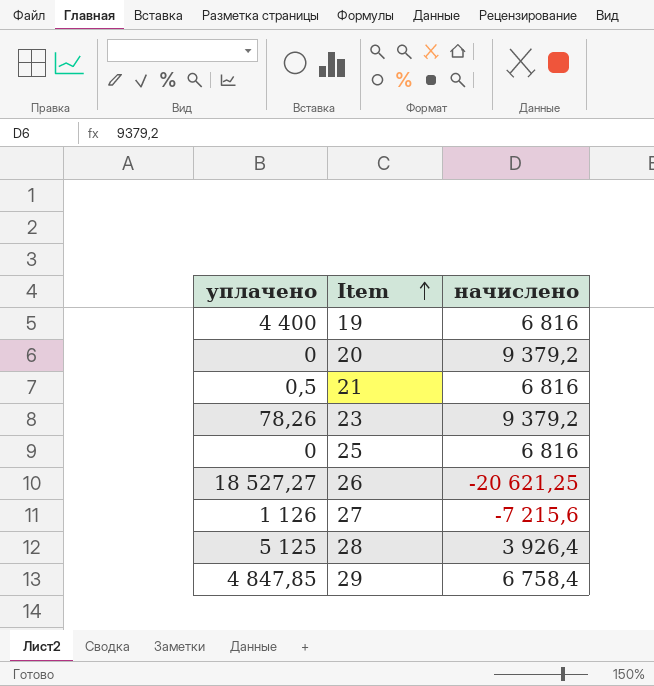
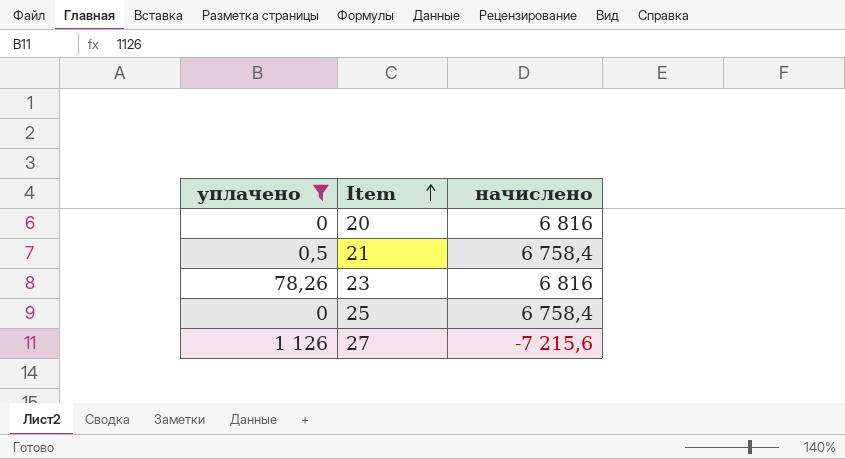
filter: none -> уплачено <= 1 126
20 | начислено: 9 379,2 -> 6 816
21 | начислено: 6 816 -> 6 758,4
23 | начислено: 9 379,2 -> 6 816
25 | начислено: 6 816 -> 6 758,4

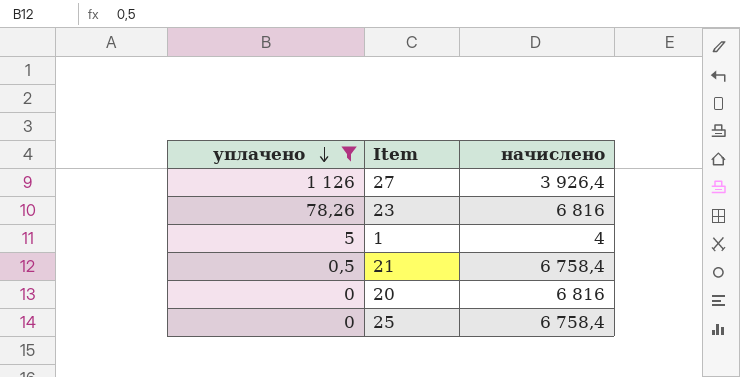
row order: Item ascending -> уплачено descending
27 | начислено: -7 215,6 -> 3 926,4
row 1: none -> 5 | 4

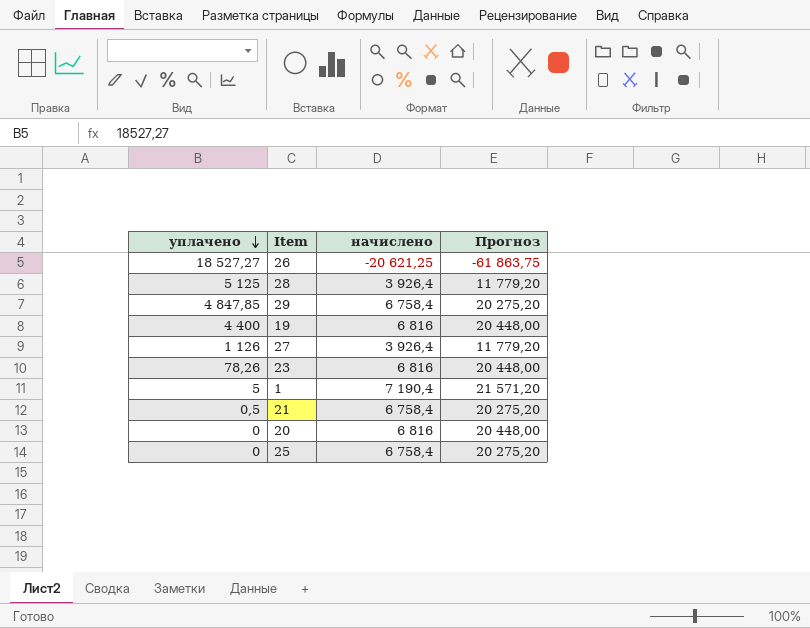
filter: уплачено <= 1 126 -> none
column Прогноз | formula: none -> [начислено] * 3
1 | начислено: 4 -> 7 190,4

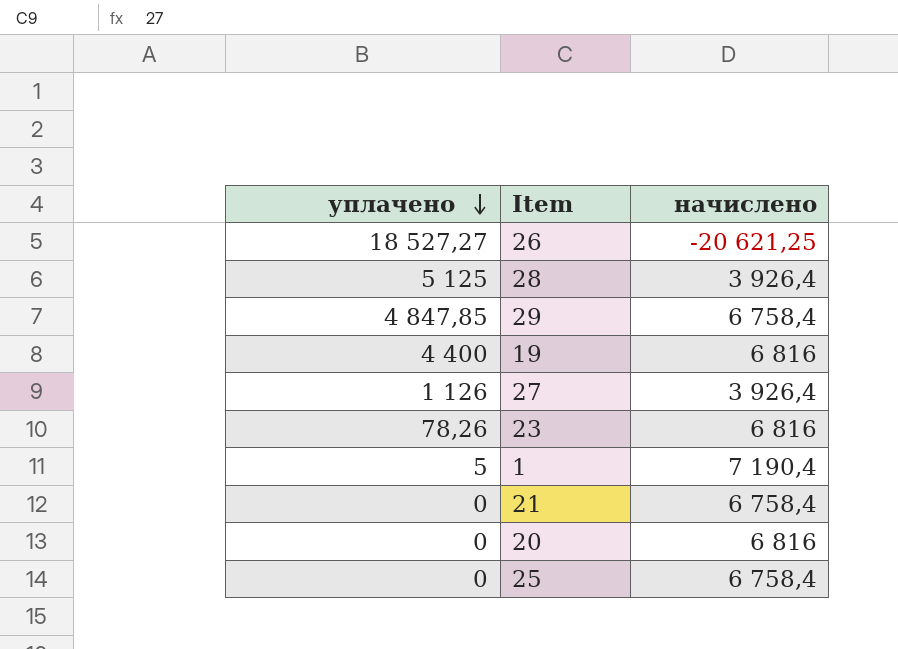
column Прогноз | formula: [начислено] * 3 -> none
21 | уплачено: 0,5 -> 0

